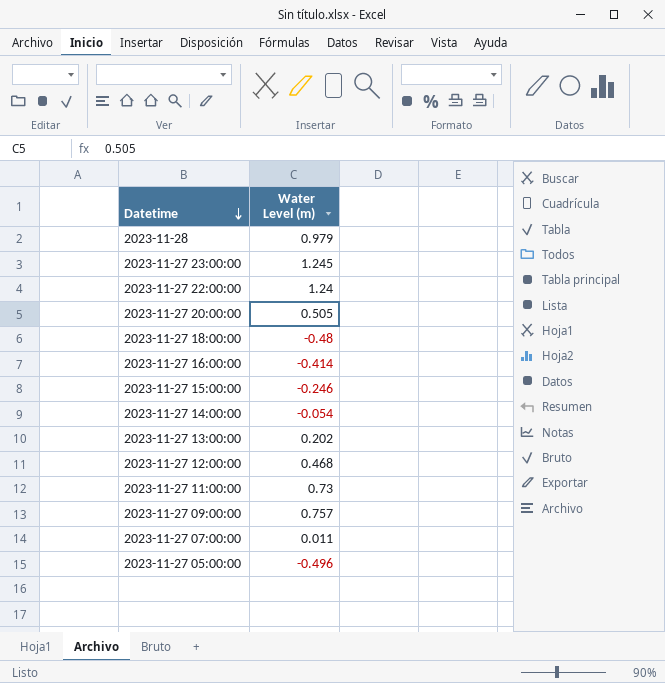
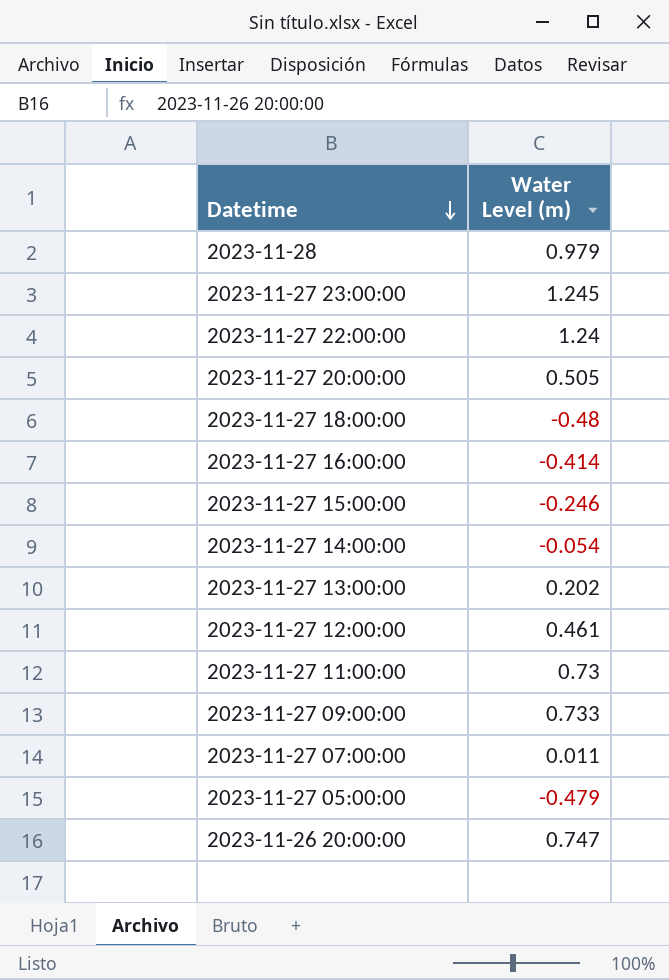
2023-11-27 12:00:00 | Water Level (m): 0.468 -> 0.461
2023-11-27 09:00:00 | Water Level (m): 0.757 -> 0.733
2023-11-27 05:00:00 | Water Level (m): -0.496 -> -0.479
row 2023-11-26 20:00:00: none -> 0.747

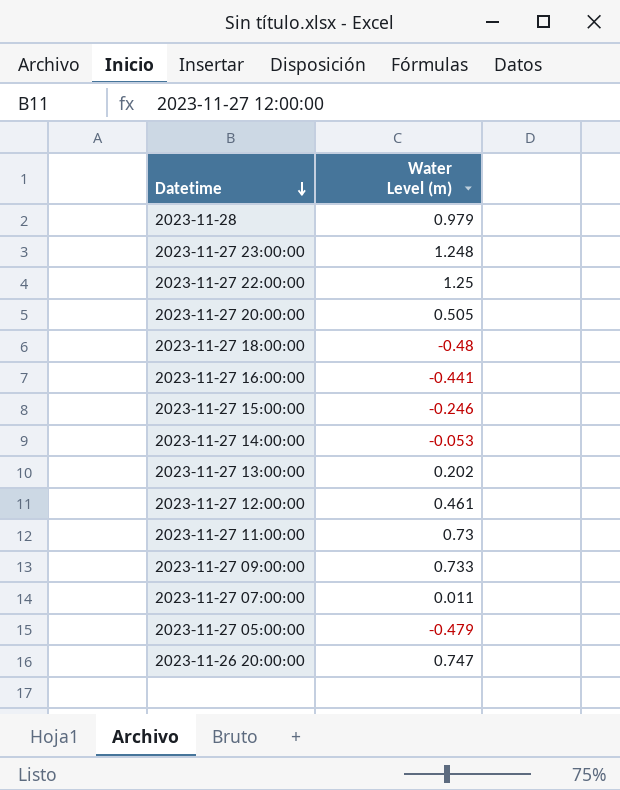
2023-11-27 23:00:00 | Water Level (m): 1.245 -> 1.248
2023-11-27 22:00:00 | Water Level (m): 1.24 -> 1.25
2023-11-27 16:00:00 | Water Level (m): -0.414 -> -0.441
2023-11-27 14:00:00 | Water Level (m): -0.054 -> -0.053

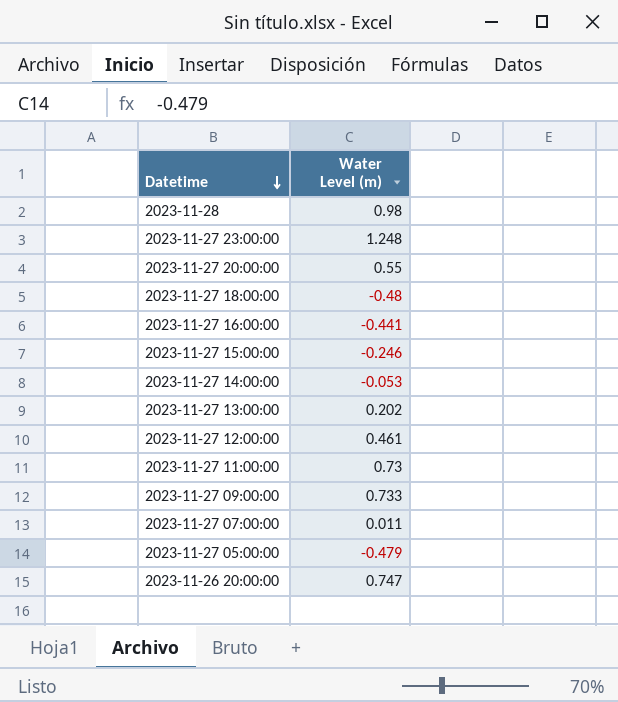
row 2023-11-27 22:00:00: 1.25 -> none
2023-11-28 | Water Level (m): 0.979 -> 0.98
2023-11-27 20:00:00 | Water Level (m): 0.505 -> 0.55

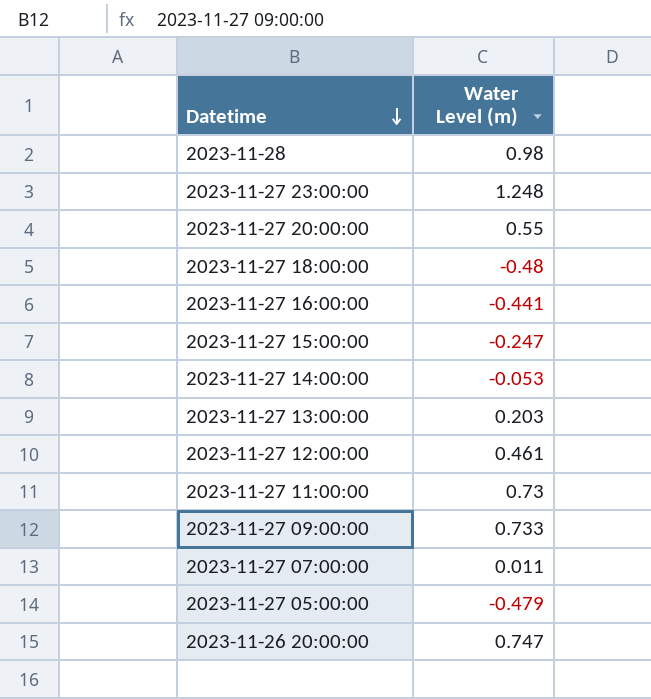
2023-11-27 15:00:00 | Water Level (m): -0.246 -> -0.247
2023-11-27 13:00:00 | Water Level (m): 0.202 -> 0.203

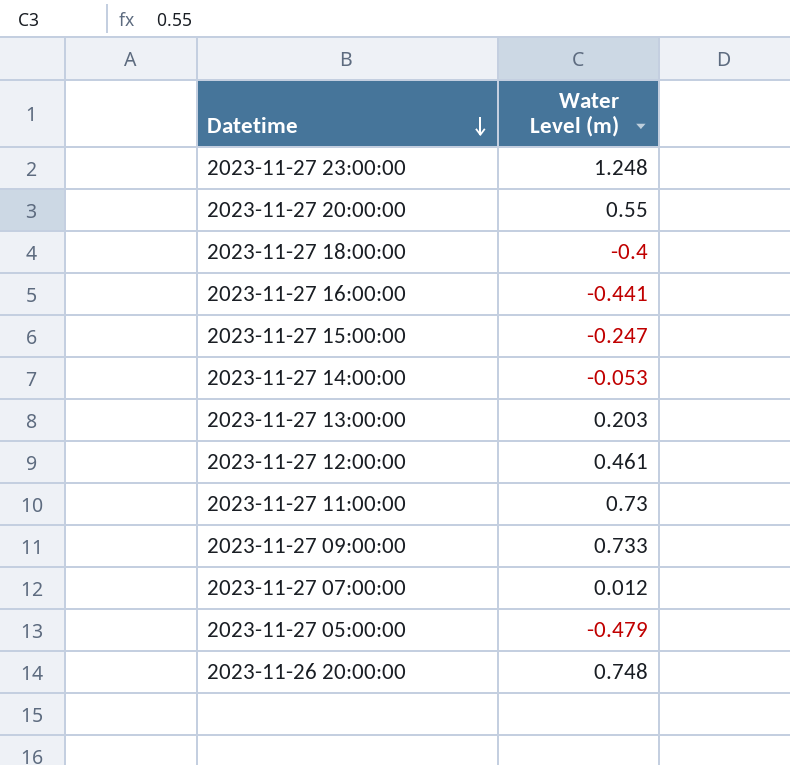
row 2023-11-28: 0.98 -> none
2023-11-27 18:00:00 | Water Level (m): -0.48 -> -0.4
2023-11-27 07:00:00 | Water Level (m): 0.011 -> 0.012
2023-11-26 20:00:00 | Water Level (m): 0.747 -> 0.748

